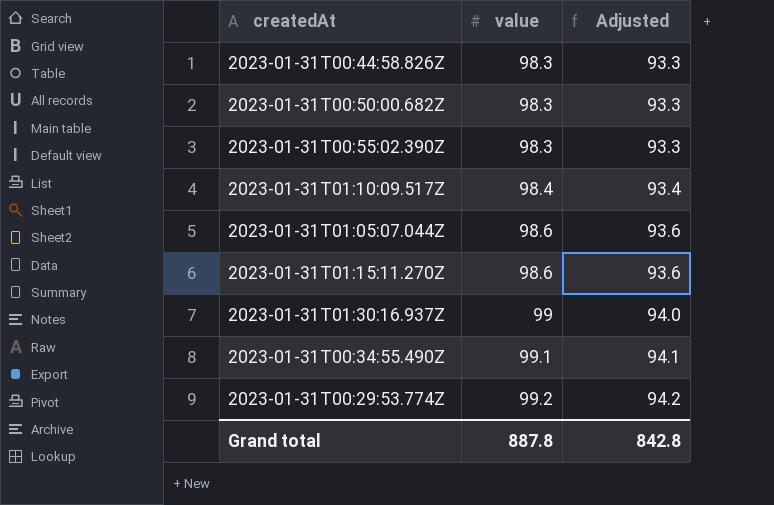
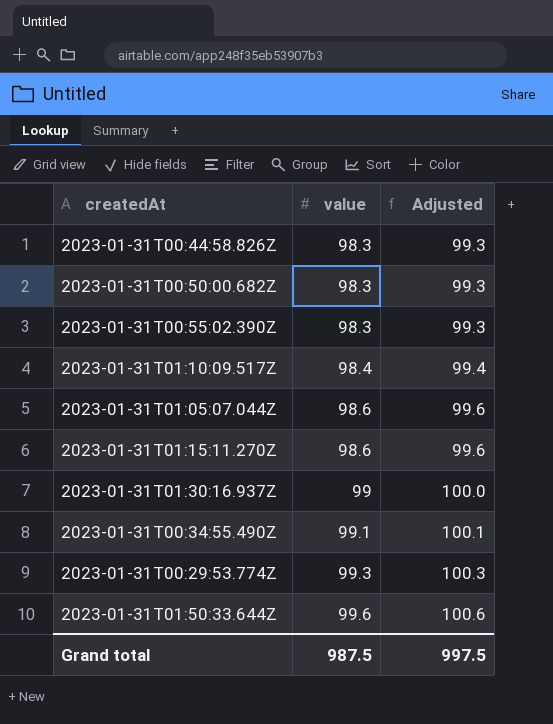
column Adjusted | formula: [value] - 5 -> [value] + 1
2023-01-31T00:29:53.774Z | value: 99.2 -> 99.3
row 2023-01-31T01:50:33.644Z: none -> 99.6 | 100.6
Grand total | value: 887.8 -> 987.5
Grand total | Adjusted: 842.8 -> 997.5

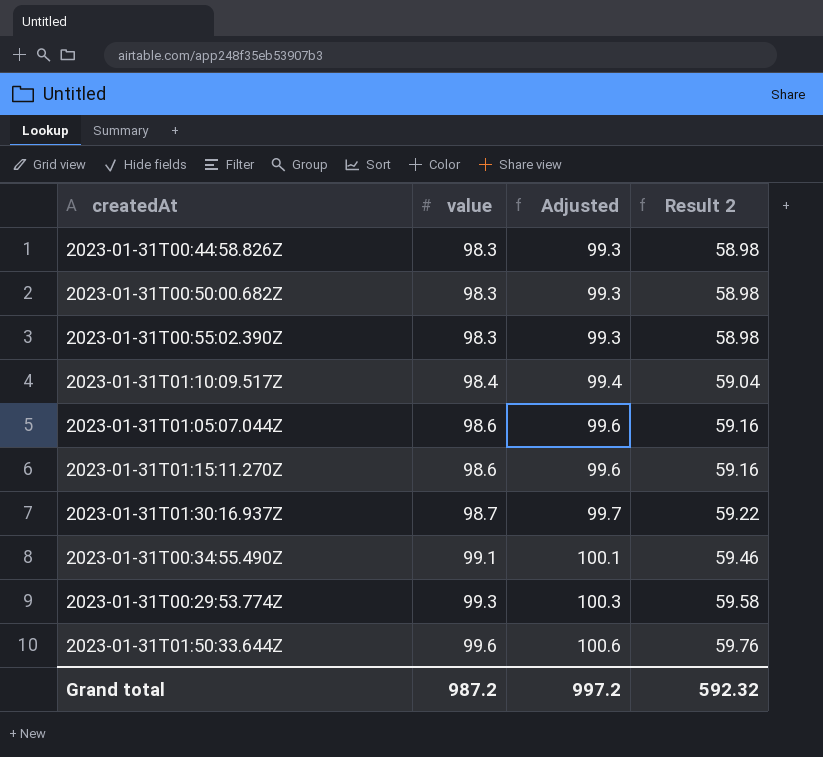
column Result 2 | formula: none -> [value] * 0.6
2023-01-31T01:30:16.937Z | value: 99 -> 98.7
2023-01-31T01:30:16.937Z | Adjusted: 100.0 -> 99.7
Grand total | value: 987.5 -> 987.2
Grand total | Adjusted: 997.5 -> 997.2

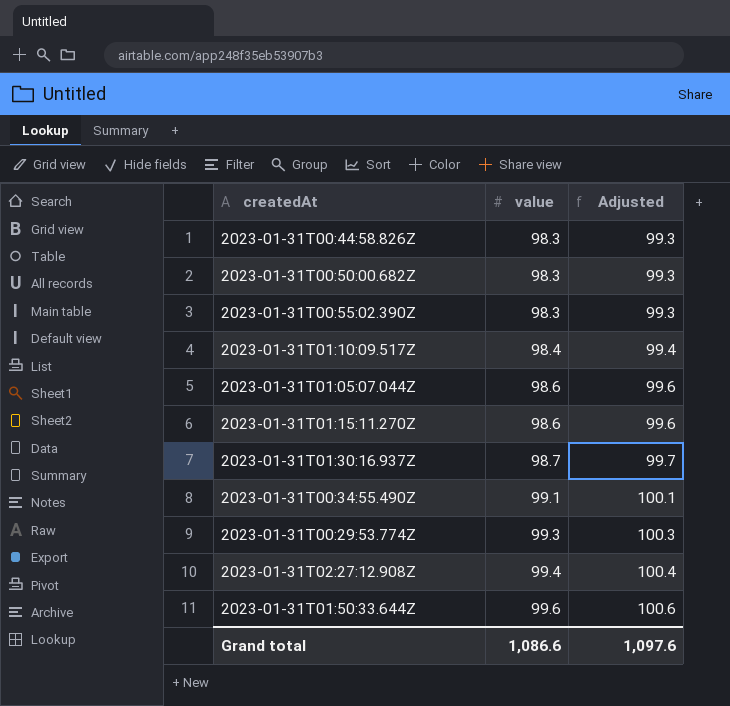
column Result 2 | formula: [value] * 0.6 -> none
row 2023-01-31T02:27:12.908Z: none -> 99.4 | 100.4
Grand total | value: 987.2 -> 1,086.6
Grand total | Adjusted: 997.2 -> 1,097.6

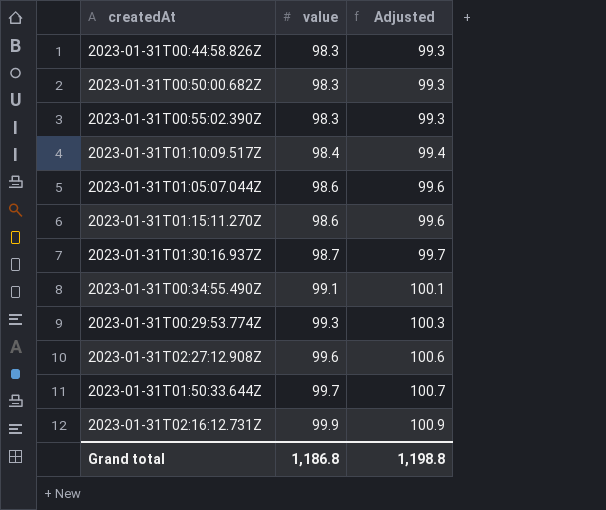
2023-01-31T02:27:12.908Z | value: 99.4 -> 99.6
2023-01-31T02:27:12.908Z | Adjusted: 100.4 -> 100.6
2023-01-31T01:50:33.644Z | value: 99.6 -> 99.7
2023-01-31T01:50:33.644Z | Adjusted: 100.6 -> 100.7
row 2023-01-31T02:16:12.731Z: none -> 99.9 | 100.9
Grand total | value: 1,086.6 -> 1,186.8
Grand total | Adjusted: 1,097.6 -> 1,198.8

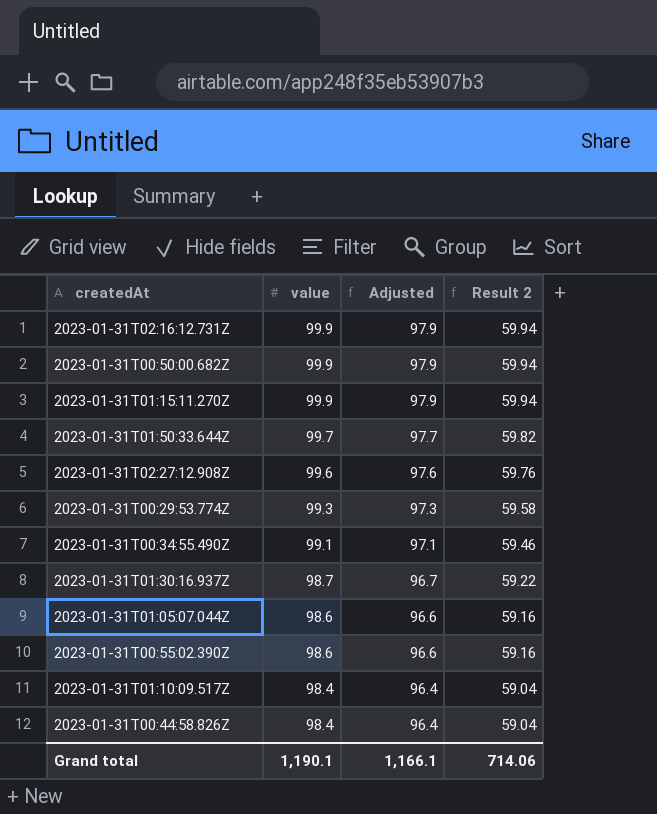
row order: value ascending -> value descending
column Adjusted | formula: [value] + 1 -> [value] - 2
column Result 2 | formula: none -> [value] * 0.6
2023-01-31T00:50:00.682Z | value: 98.3 -> 99.9
2023-01-31T01:15:11.270Z | value: 98.6 -> 99.9
2023-01-31T00:55:02.390Z | value: 98.3 -> 98.6
2023-01-31T00:44:58.826Z | value: 98.3 -> 98.4
Grand total | value: 1,186.8 -> 1,190.1
Grand total | Adjusted: 1,198.8 -> 1,166.1

